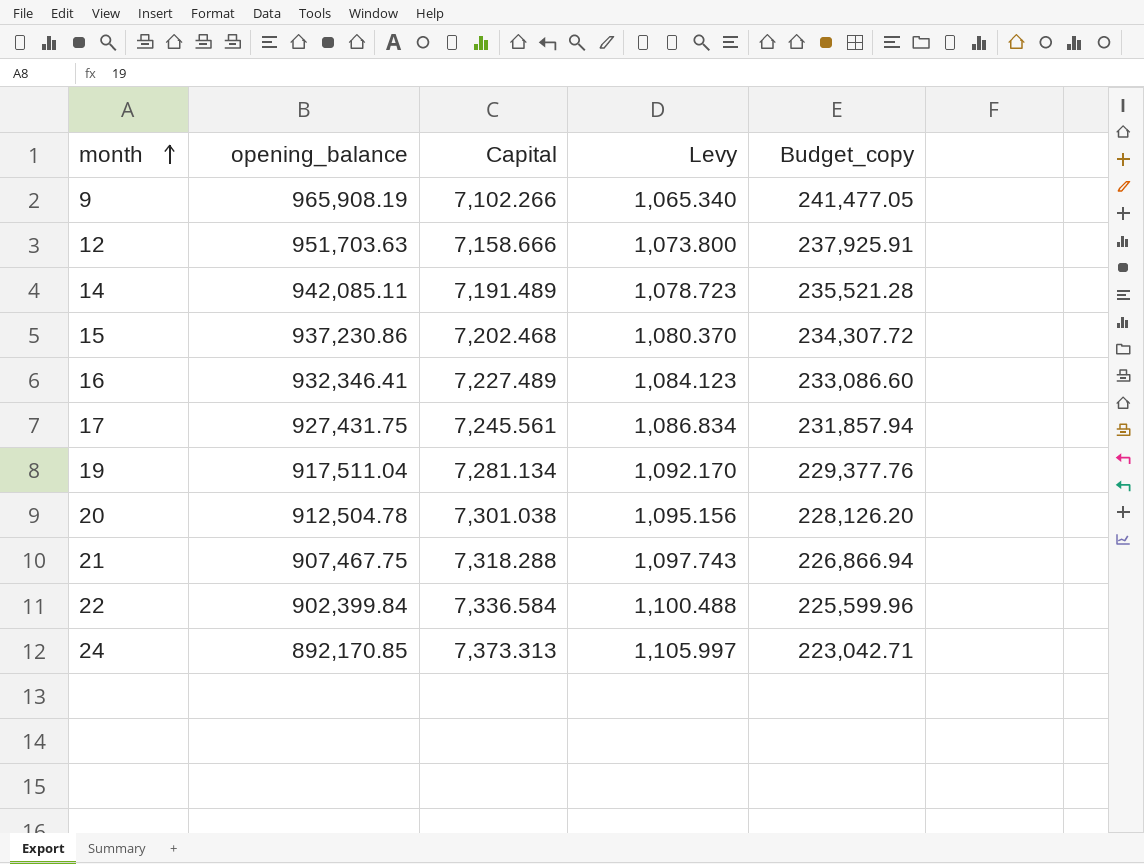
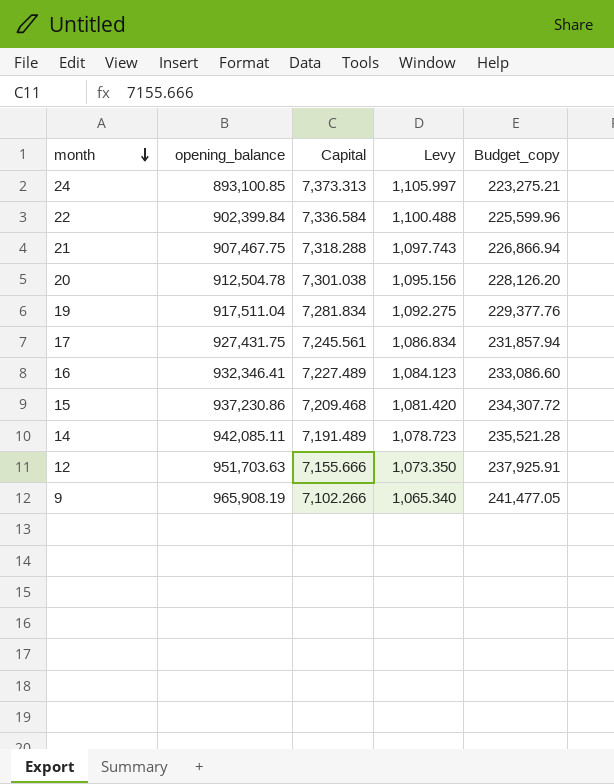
row order: month ascending -> month descending
24 | opening_balance: 892,170.85 -> 893,100.85
24 | Budget_copy: 223,042.71 -> 223,275.21
19 | Capital: 7,281.134 -> 7,281.834
19 | Levy: 1,092.170 -> 1,092.275
15 | Capital: 7,202.468 -> 7,209.468
15 | Levy: 1,080.370 -> 1,081.420
12 | Capital: 7,158.666 -> 7,155.666
12 | Levy: 1,073.800 -> 1,073.350

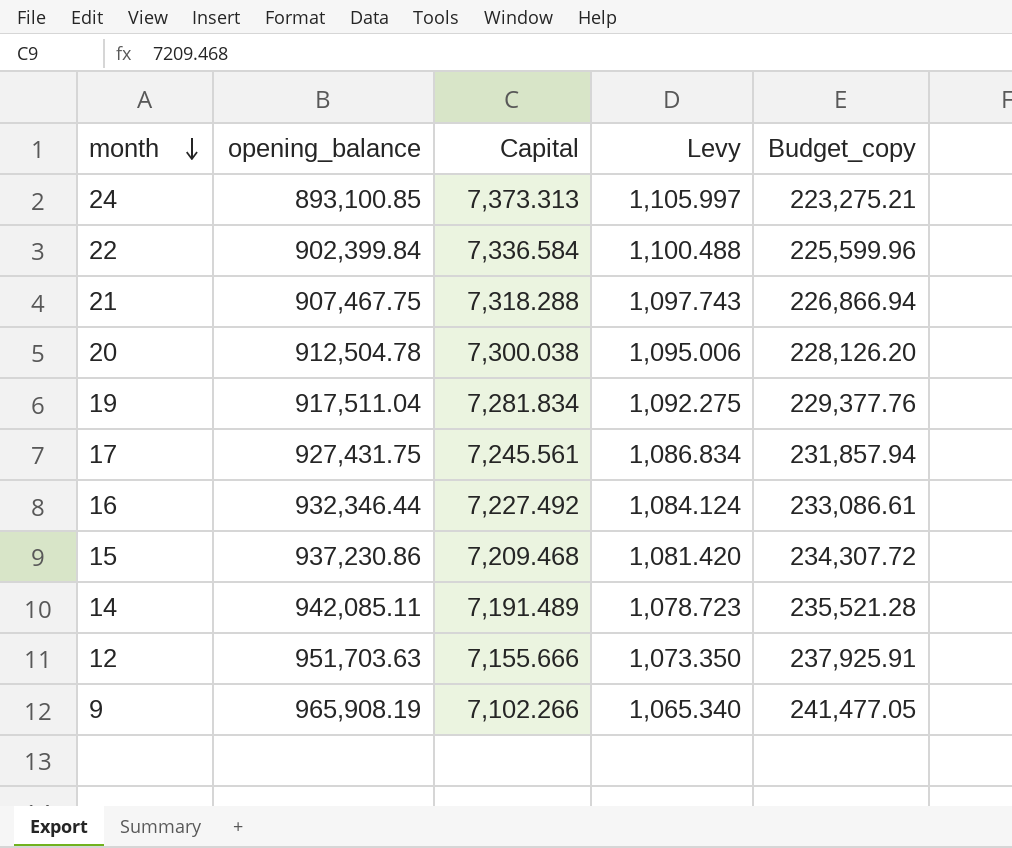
20 | Capital: 7,301.038 -> 7,300.038
20 | Levy: 1,095.156 -> 1,095.006
16 | opening_balance: 932,346.41 -> 932,346.44
16 | Capital: 7,227.489 -> 7,227.492
16 | Levy: 1,084.123 -> 1,084.124
16 | Budget_copy: 233,086.60 -> 233,086.61

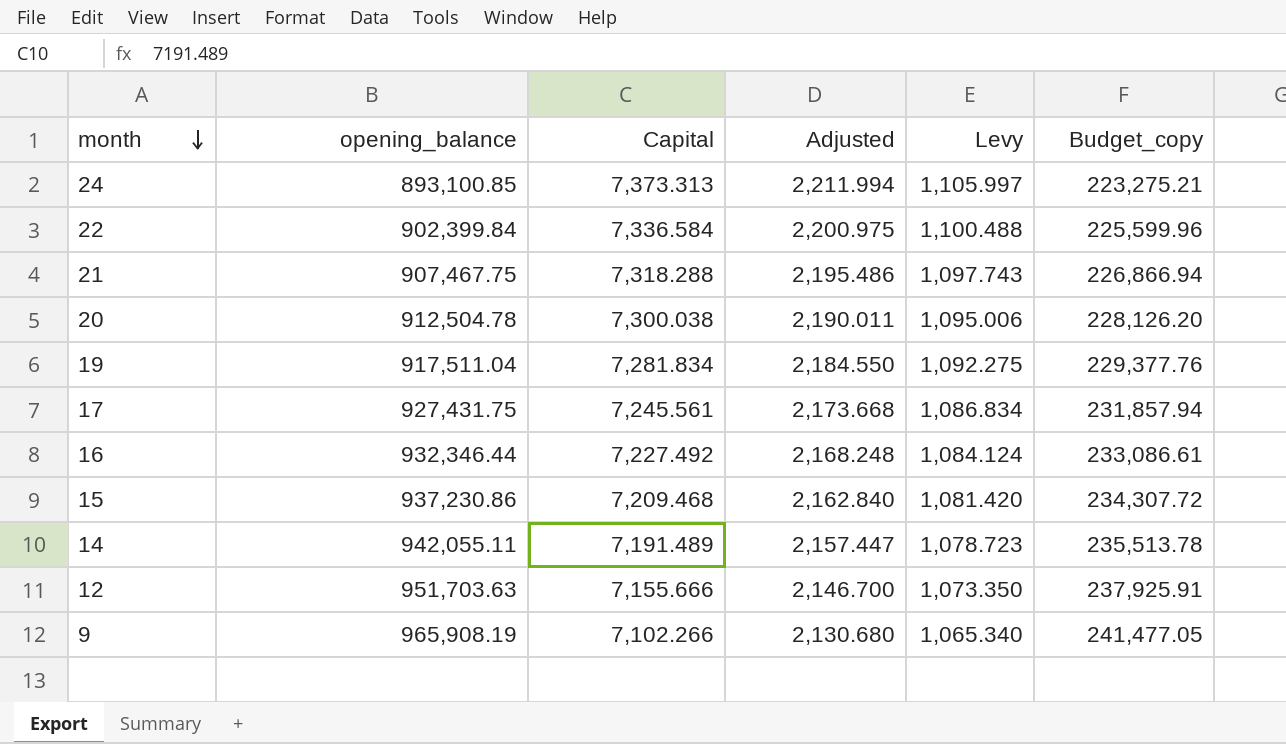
column Adjusted | formula: none -> [Capital] * 0.3
14 | opening_balance: 942,085.11 -> 942,055.11
14 | Budget_copy: 235,521.28 -> 235,513.78

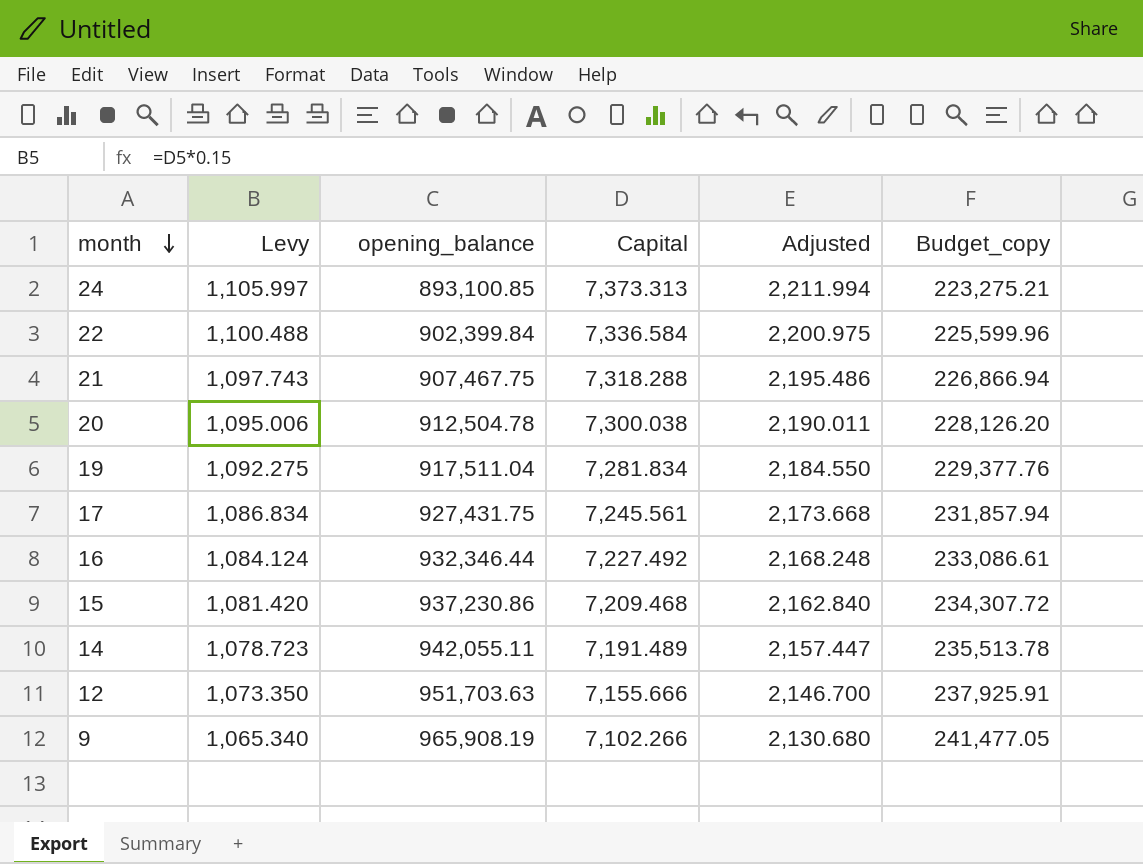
column Levy | position: 5 -> 2

